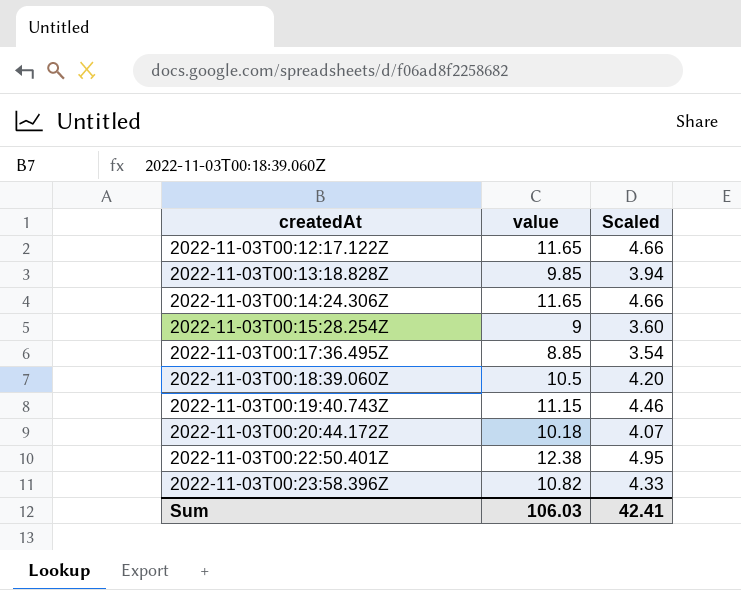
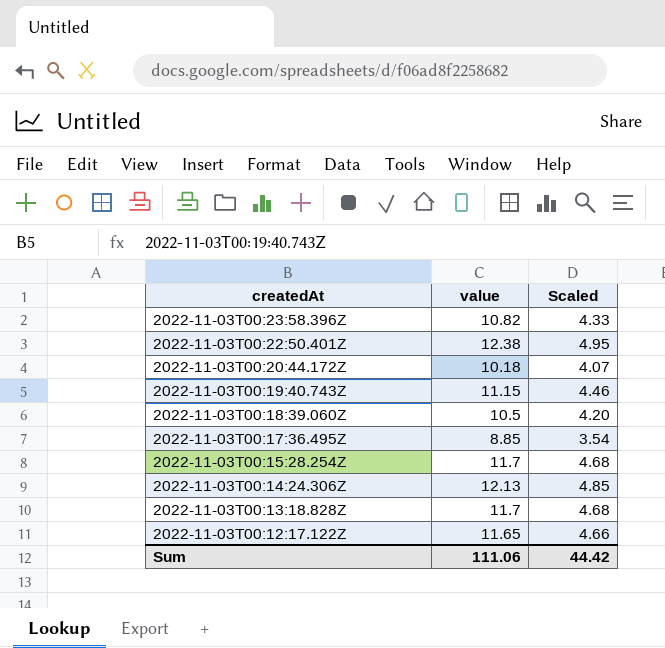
row order: createdAt ascending -> createdAt descending
2022-11-03T00:15:28.254Z | value: 9 -> 11.7
2022-11-03T00:15:28.254Z | Scaled: 3.60 -> 4.68
2022-11-03T00:14:24.306Z | value: 11.65 -> 12.13
2022-11-03T00:14:24.306Z | Scaled: 4.66 -> 4.85
2022-11-03T00:13:18.828Z | value: 9.85 -> 11.7
2022-11-03T00:13:18.828Z | Scaled: 3.94 -> 4.68
Sum | value: 106.03 -> 111.06
Sum | Scaled: 42.41 -> 44.42

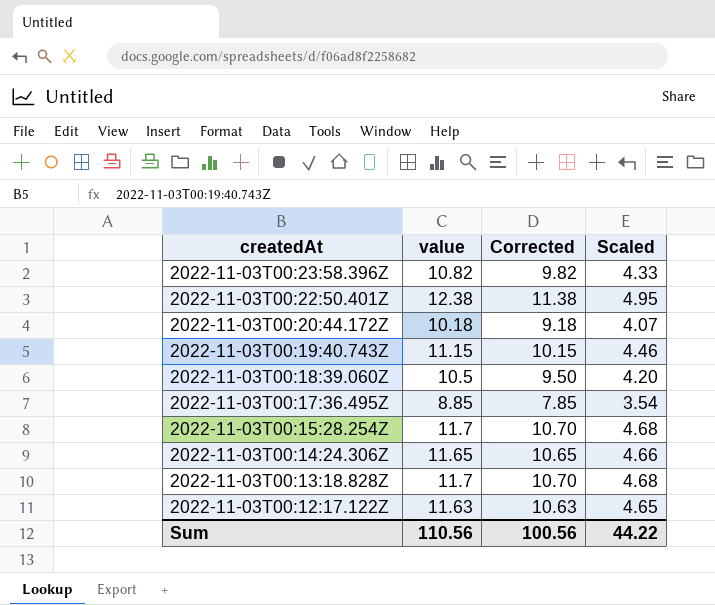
column Corrected | formula: none -> [value] - 1
2022-11-03T00:14:24.306Z | value: 12.13 -> 11.65
2022-11-03T00:14:24.306Z | Scaled: 4.85 -> 4.66
2022-11-03T00:12:17.122Z | value: 11.65 -> 11.63
2022-11-03T00:12:17.122Z | Scaled: 4.66 -> 4.65
Sum | value: 111.06 -> 110.56
Sum | Scaled: 44.42 -> 44.22

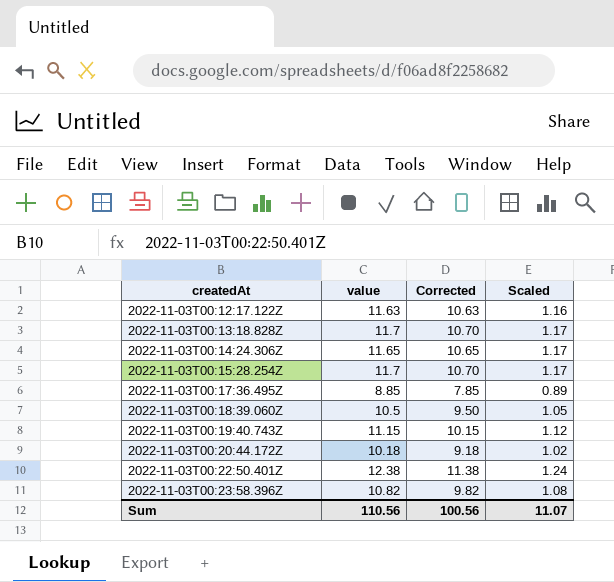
row order: createdAt descending -> createdAt ascending
column Scaled | formula: [value] * 0.4 -> [value] * 0.1
Sum | Scaled: 44.22 -> 11.07

